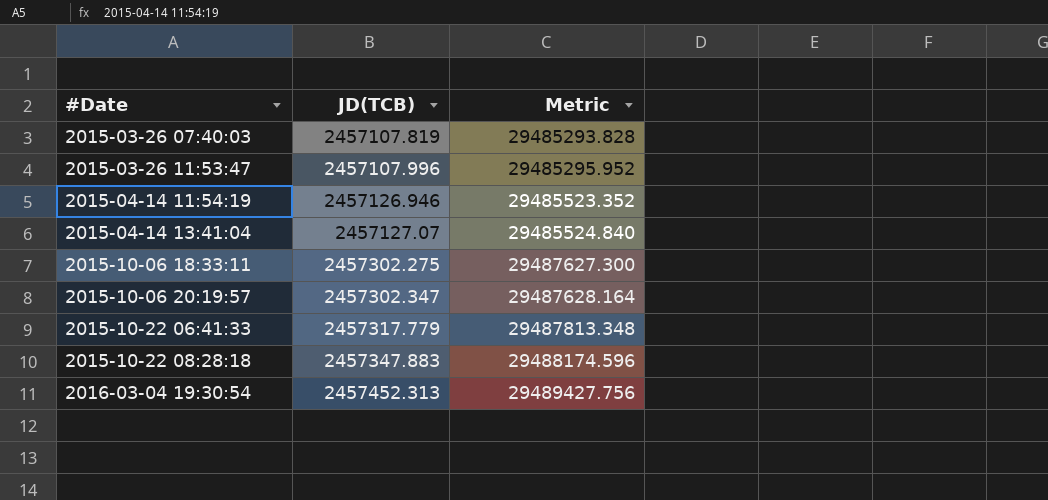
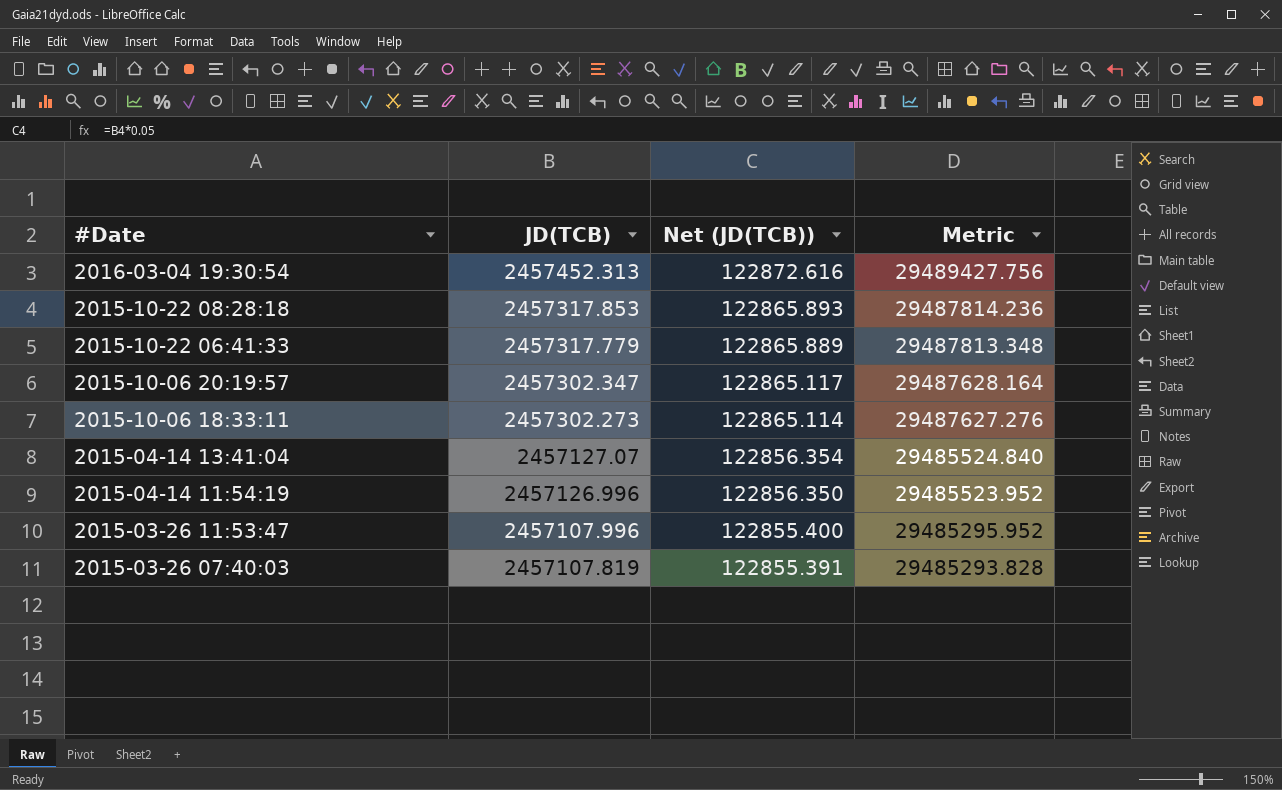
row order: #Date ascending -> #Date descending
column Net (JD(TCB)) | formula: none -> [JD(TCB)] * 0.05
2015-10-22 08:28:18 | JD(TCB): 2457347.883 -> 2457317.853
2015-10-22 08:28:18 | Metric: 29488174.596 -> 29487814.236
2015-10-06 18:33:11 | JD(TCB): 2457302.275 -> 2457302.273
2015-10-06 18:33:11 | Metric: 29487627.300 -> 29487627.276
2015-04-14 11:54:19 | JD(TCB): 2457126.946 -> 2457126.996
2015-04-14 11:54:19 | Metric: 29485523.352 -> 29485523.952

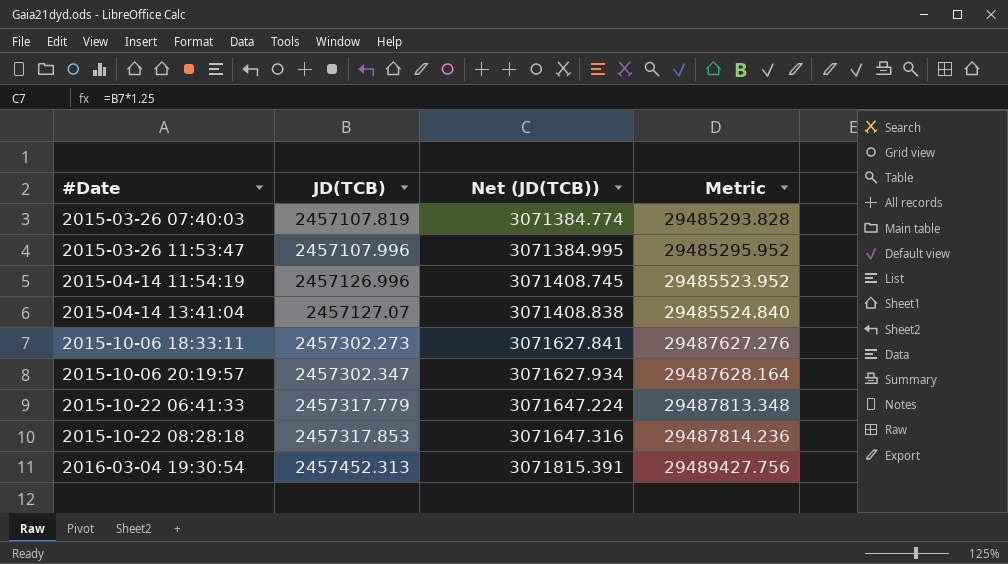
row order: #Date descending -> #Date ascending
column Net (JD(TCB)) | formula: [JD(TCB)] * 0.05 -> [JD(TCB)] * 1.25

